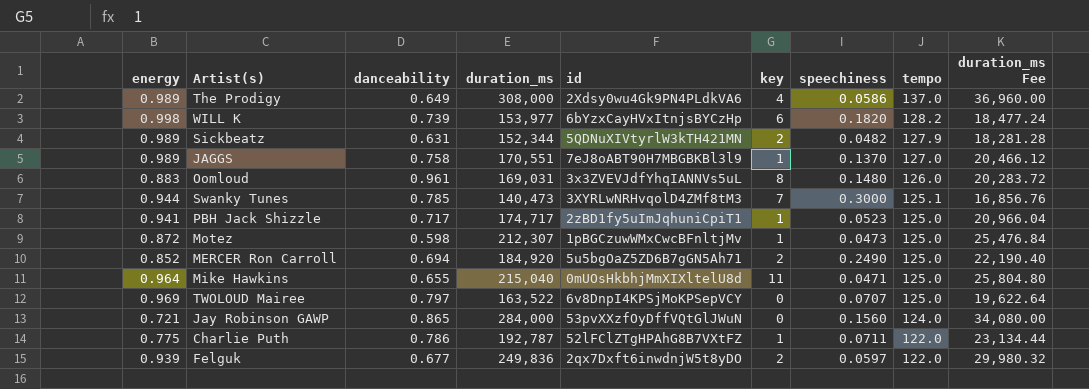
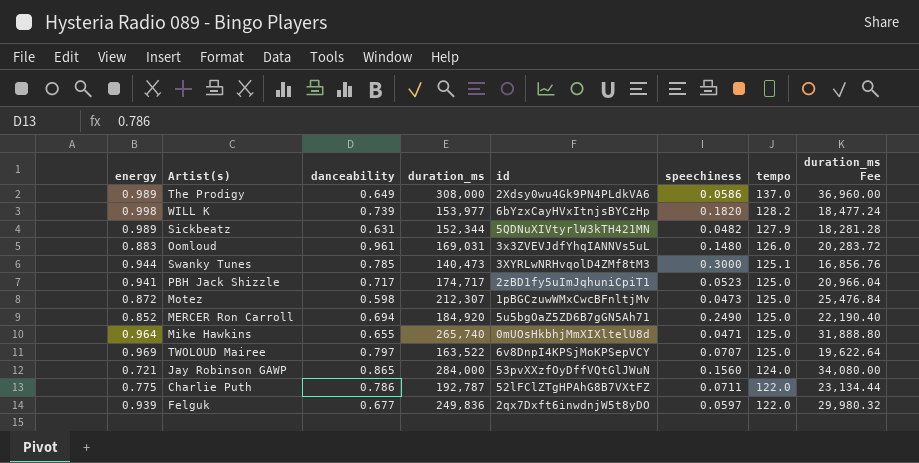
column key | position: 6 -> none
row JAGGS: 0.989 | 0.758 | 170,551 | 7eJ8oABT90H7MBGBKBl3l9 | 1 | 0.1370 | 127.0 | 20,466.12 -> none
Mike Hawkins | duration_ms: 215,040 -> 265,740
Mike Hawkins | duration_ms Fee: 25,804.80 -> 31,888.80

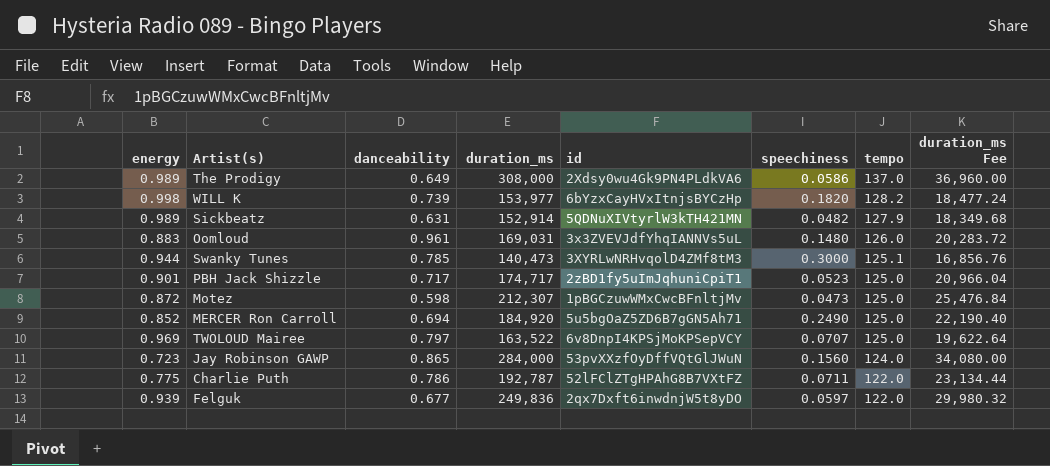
row Mike Hawkins: 0.964 | 0.655 | 265,740 | 0mUOsHkbhjMmXIXltelU8d | 0.0471 | 125.0 | 31,888.80 -> none
Sickbeatz | duration_ms: 152,344 -> 152,914
Sickbeatz | duration_ms Fee: 18,281.28 -> 18,349.68
PBH Jack Shizzle | energy: 0.941 -> 0.901
Jay Robinson GAWP | energy: 0.721 -> 0.723

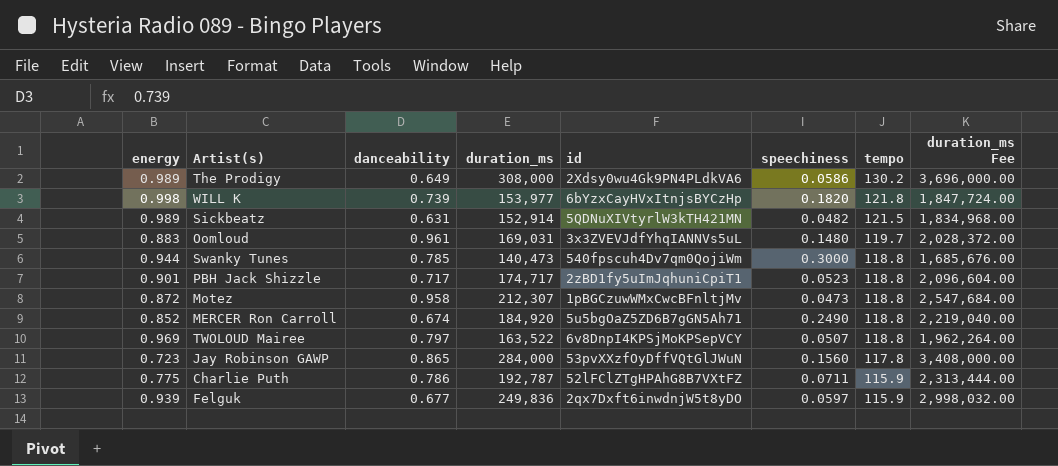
column duration_ms Fee | formula: [duration_ms] * 0.12 -> [duration_ms] * 12
The Prodigy | tempo: 137.0 -> 130.2
WILL K | tempo: 128.2 -> 121.8
Sickbeatz | tempo: 127.9 -> 121.5
Oomloud | tempo: 126.0 -> 119.7
Swanky Tunes | id: 3XYRLwNRHvqolD4ZMf8tM3 -> 540fpscuh4Dv7qm0QojiWm
Swanky Tunes | tempo: 125.1 -> 118.8
PBH Jack Shizzle | tempo: 125.0 -> 118.8
Motez | danceability: 0.598 -> 0.958
Motez | tempo: 125.0 -> 118.8
MERCER Ron Carroll | danceability: 0.694 -> 0.674
MERCER Ron Carroll | tempo: 125.0 -> 118.8
TWOLOUD Mairee | speechiness: 0.0707 -> 0.0507
TWOLOUD Mairee | tempo: 125.0 -> 118.8
Jay Robinson GAWP | tempo: 124.0 -> 117.8
Charlie Puth | tempo: 122.0 -> 115.9
Felguk | tempo: 122.0 -> 115.9

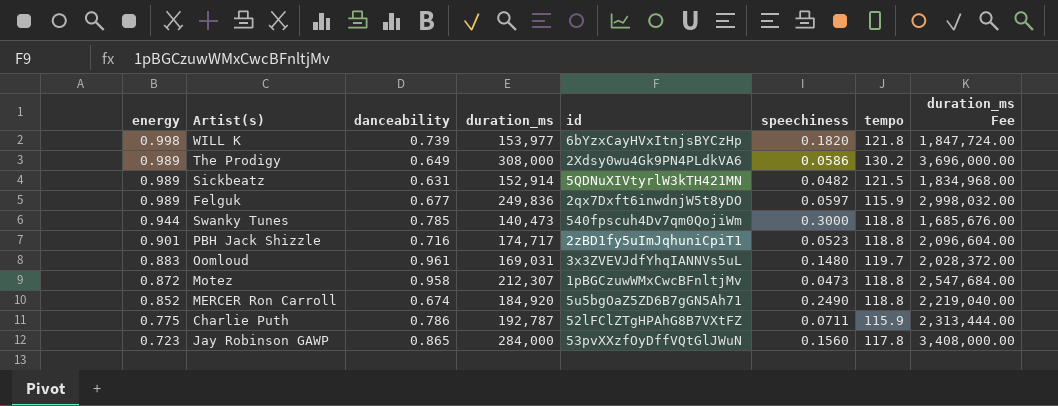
row order: tempo descending -> energy descending
row TWOLOUD Mairee: 0.969 | 0.797 | 163,522 | 6v8DnpI4KPSjMoKPSepVCY | 0.0507 | 118.8 | 1,962,264.00 -> none
Felguk | energy: 0.939 -> 0.989
PBH Jack Shizzle | danceability: 0.717 -> 0.716

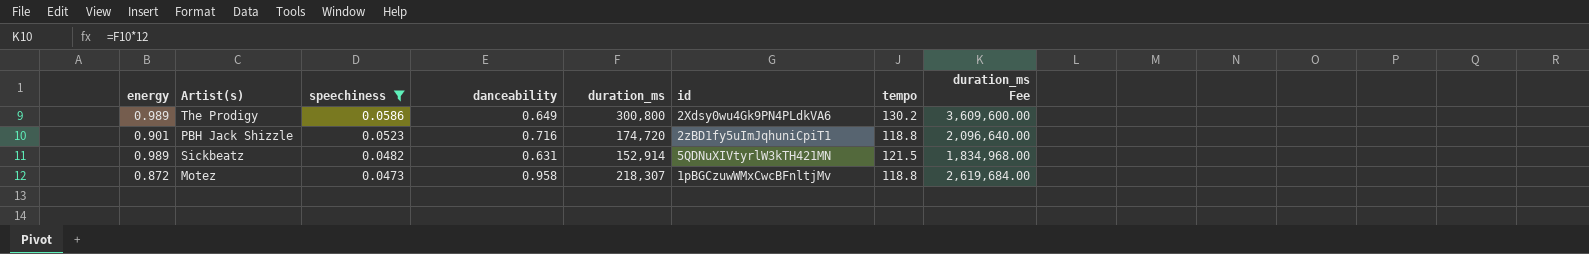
filter: none -> speechiness <= 0.0586
row order: energy descending -> speechiness descending
column speechiness | position: 6 -> 3
The Prodigy | duration_ms: 308,000 -> 300,800
The Prodigy | duration_ms Fee: 3,696,000.00 -> 3,609,600.00
PBH Jack Shizzle | duration_ms: 174,717 -> 174,720
PBH Jack Shizzle | duration_ms Fee: 2,096,604.00 -> 2,096,640.00
Motez | duration_ms: 212,307 -> 218,307
Motez | duration_ms Fee: 2,547,684.00 -> 2,619,684.00

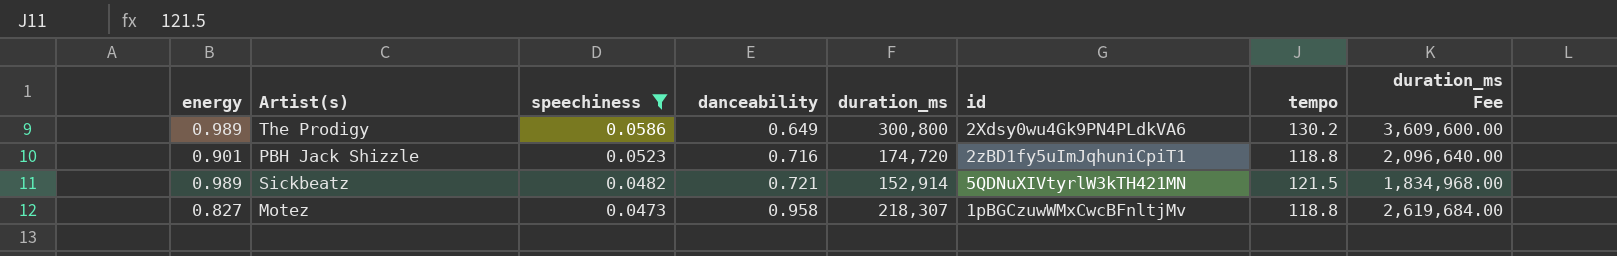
Sickbeatz | danceability: 0.631 -> 0.721
Motez | energy: 0.872 -> 0.827

